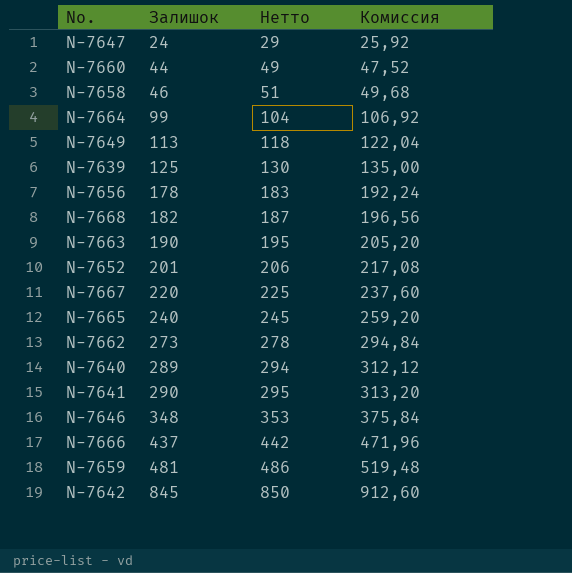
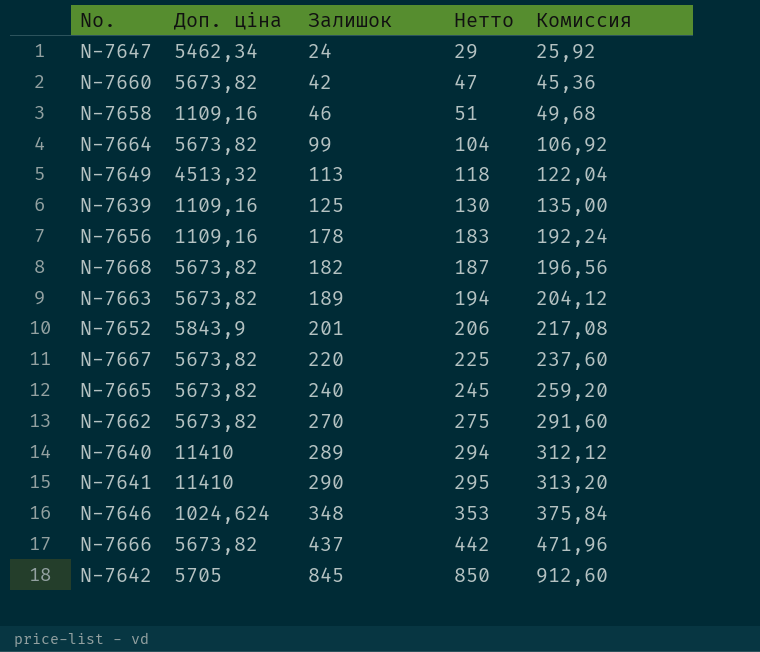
column Доп. ціна | position: none -> 2
row N-7659: 481 | 486 | 519,48 -> none
N-7660 | Залишок: 44 -> 42
N-7660 | Нетто: 49 -> 47
N-7660 | Комиссия: 47,52 -> 45,36
N-7663 | Залишок: 190 -> 189
N-7663 | Нетто: 195 -> 194
N-7663 | Комиссия: 205,20 -> 204,12
N-7662 | Залишок: 273 -> 270
N-7662 | Нетто: 278 -> 275
N-7662 | Комиссия: 294,84 -> 291,60

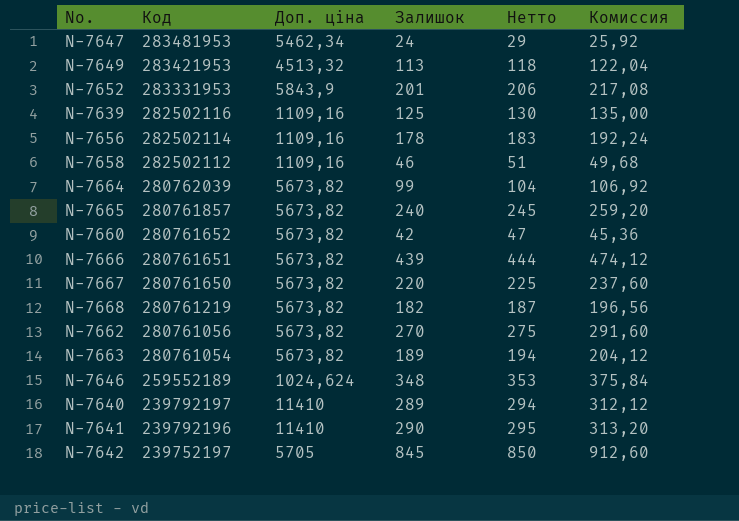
row order: Залишок ascending -> Код descending
column Код | position: none -> 2
N-7666 | Залишок: 437 -> 439
N-7666 | Нетто: 442 -> 444
N-7666 | Комиссия: 471,96 -> 474,12

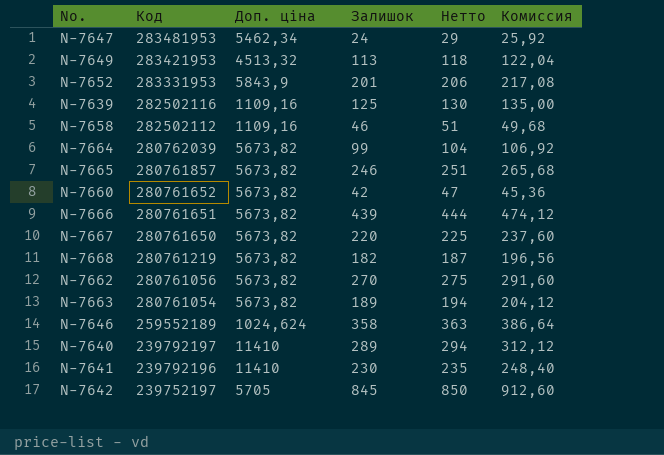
row N-7656: 282502114 | 1109,16 | 178 | 183 | 192,24 -> none
N-7665 | Залишок: 240 -> 246
N-7665 | Нетто: 245 -> 251
N-7665 | Комиссия: 259,20 -> 265,68
N-7646 | Залишок: 348 -> 358
N-7646 | Нетто: 353 -> 363
N-7646 | Комиссия: 375,84 -> 386,64
N-7641 | Залишок: 290 -> 230
N-7641 | Нетто: 295 -> 235
N-7641 | Комиссия: 313,20 -> 248,40

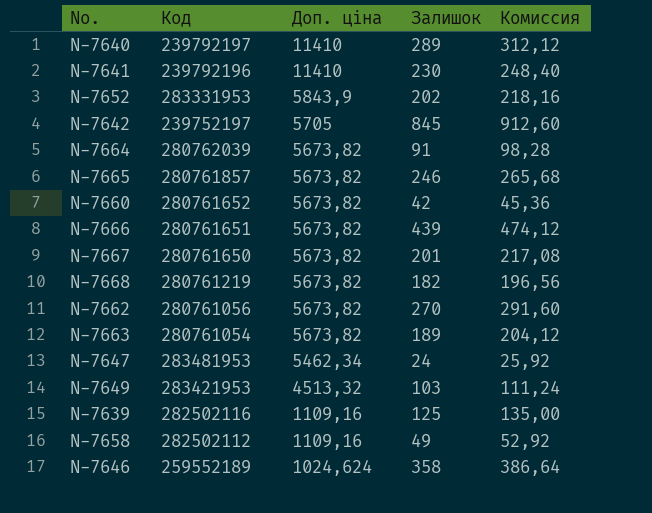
row order: Код descending -> Доп. ціна descending
column Нетто | formula: [Залишок] + 5 -> none
N-7652 | Залишок: 201 -> 202
N-7652 | Комиссия: 217,08 -> 218,16
N-7664 | Залишок: 99 -> 91
N-7664 | Комиссия: 106,92 -> 98,28
N-7667 | Залишок: 220 -> 201
N-7667 | Комиссия: 237,60 -> 217,08
N-7649 | Залишок: 113 -> 103
N-7649 | Комиссия: 122,04 -> 111,24
N-7658 | Залишок: 46 -> 49
N-7658 | Комиссия: 49,68 -> 52,92

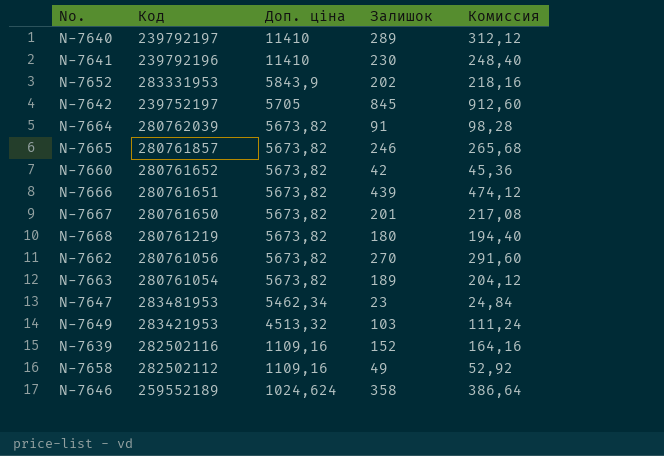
N-7668 | Залишок: 182 -> 180
N-7668 | Комиссия: 196,56 -> 194,40
N-7647 | Залишок: 24 -> 23
N-7647 | Комиссия: 25,92 -> 24,84
N-7639 | Залишок: 125 -> 152
N-7639 | Комиссия: 135,00 -> 164,16

